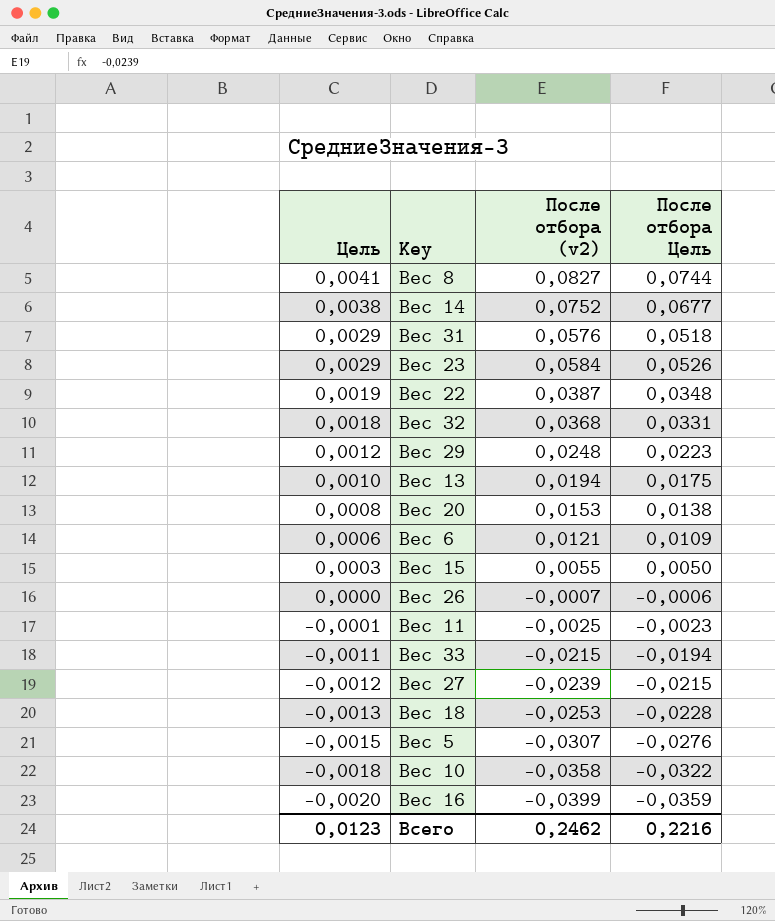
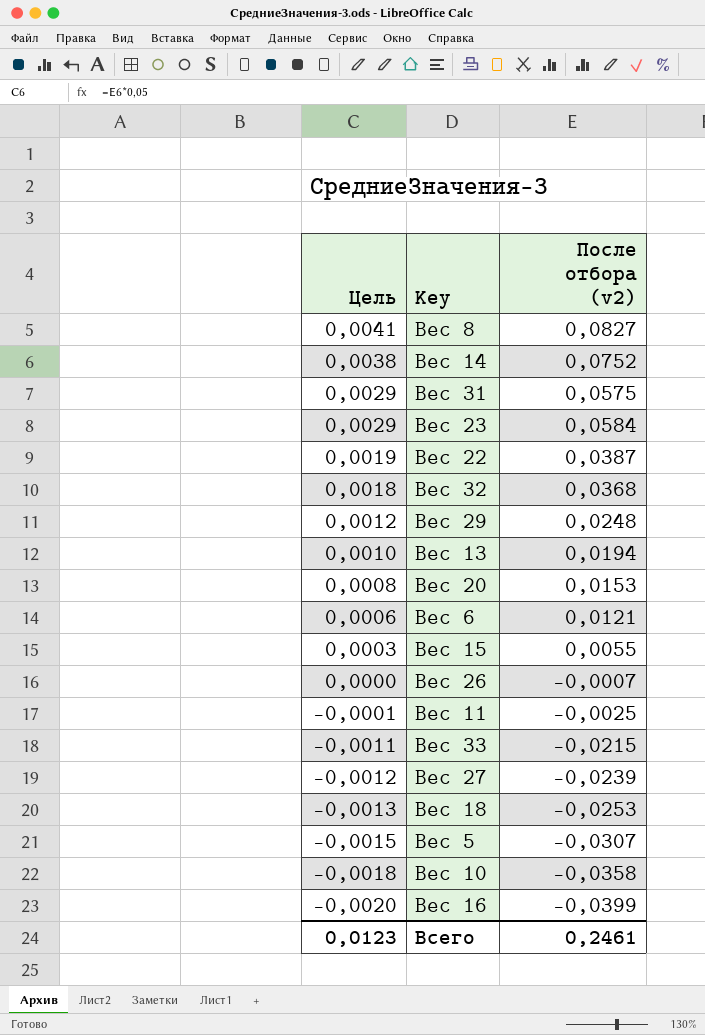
column После отбора Цель | formula: [После отбора (v2)] * 0,9 -> none
Вес 31 | После отбора (v2): 0,0576 -> 0,0575
Всего | После отбора (v2): 0,2462 -> 0,2461

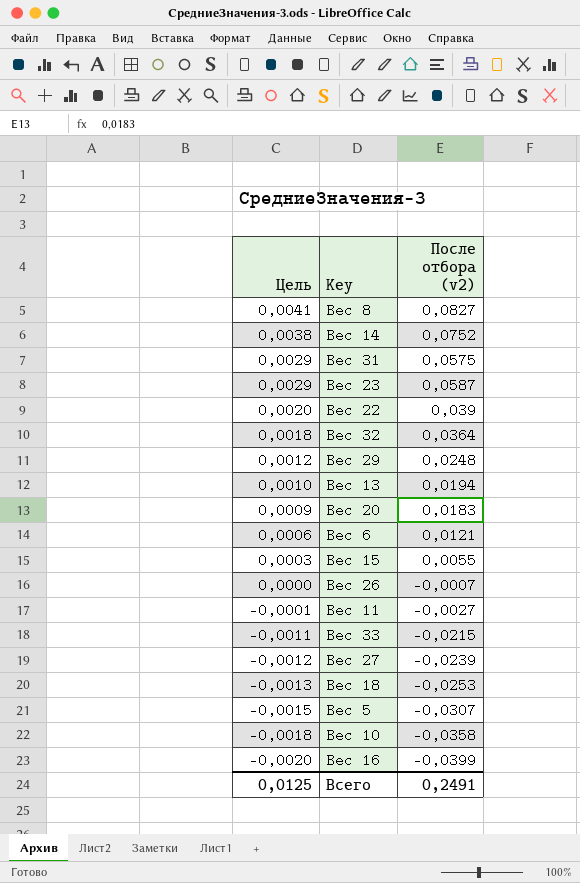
Вес 23 | После отбора (v2): 0,0584 -> 0,0587
Вес 22 | Цель: 0,0019 -> 0,0020
Вес 22 | После отбора (v2): 0,0387 -> 0,039
Вес 32 | После отбора (v2): 0,0368 -> 0,0364
Вес 20 | Цель: 0,0008 -> 0,0009
Вес 20 | После отбора (v2): 0,0153 -> 0,0183
Вес 11 | После отбора (v2): -0,0025 -> -0,0027
Всего | Цель: 0,0123 -> 0,0125
Всего | После отбора (v2): 0,2461 -> 0,2491

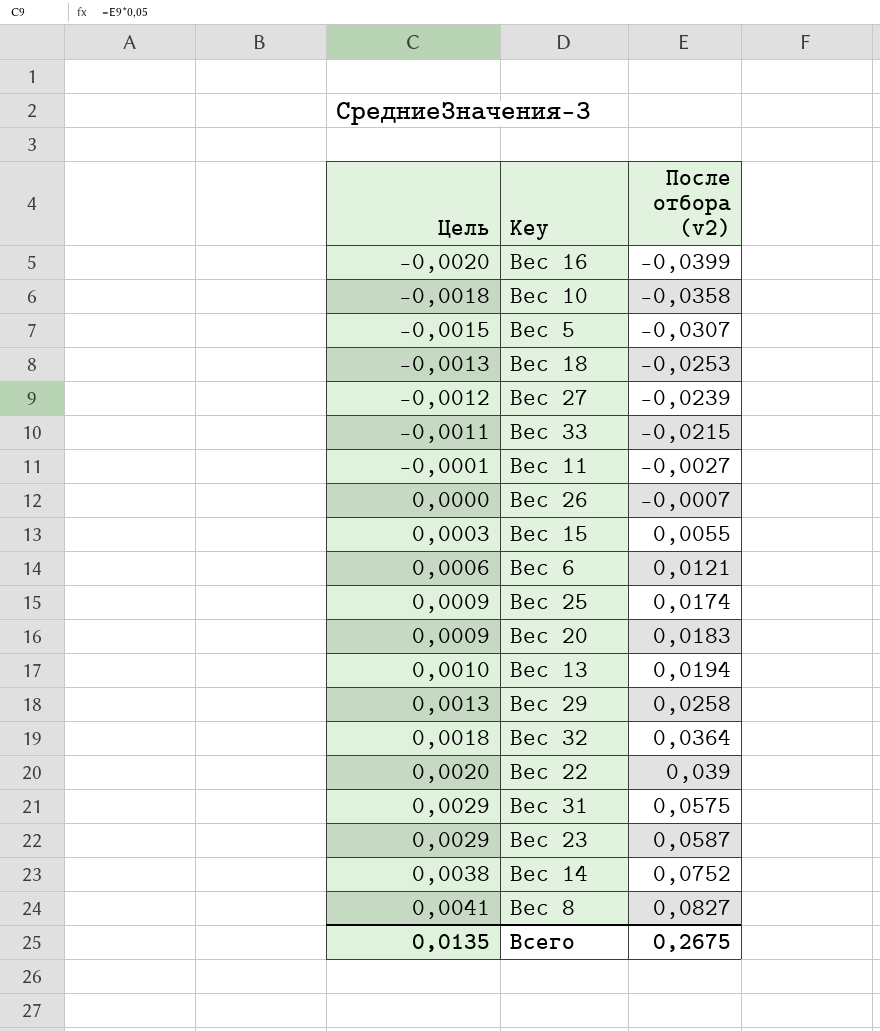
row order: Цель descending -> Цель ascending
row Вес 25: none -> 0,0009 | 0,0174
Вес 29 | Цель: 0,0012 -> 0,0013
Вес 29 | После отбора (v2): 0,0248 -> 0,0258
Всего | Цель: 0,0125 -> 0,0135
Всего | После отбора (v2): 0,2491 -> 0,2675

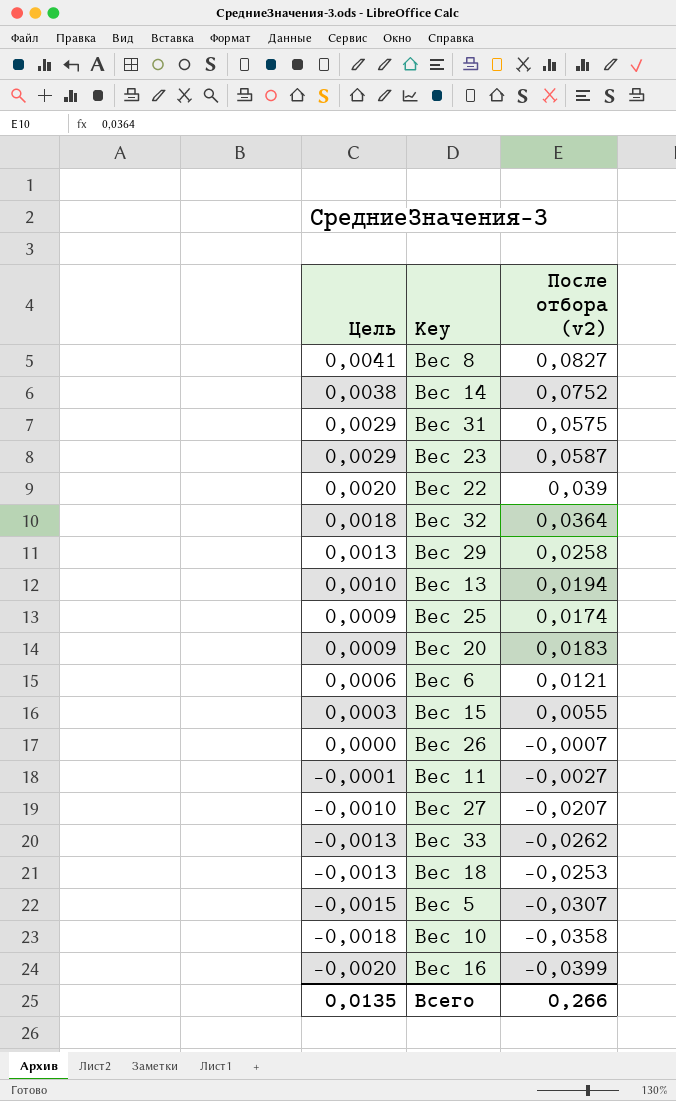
row order: Цель ascending -> Цель descending
Вес 27 | Цель: -0,0012 -> -0,0010
Вес 27 | После отбора (v2): -0,0239 -> -0,0207
Вес 33 | Цель: -0,0011 -> -0,0013
Вес 33 | После отбора (v2): -0,0215 -> -0,0262
Всего | После отбора (v2): 0,2675 -> 0,266

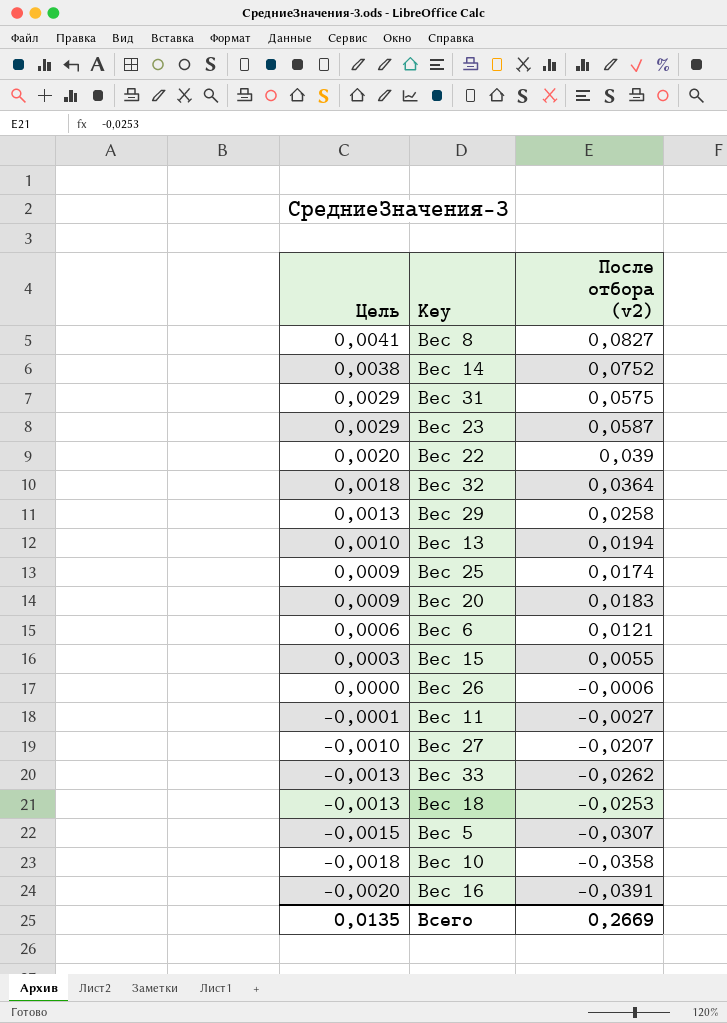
Вес 26 | После отбора (v2): -0,0007 -> -0,0006
Вес 16 | После отбора (v2): -0,0399 -> -0,0391
Всего | После отбора (v2): 0,266 -> 0,2669

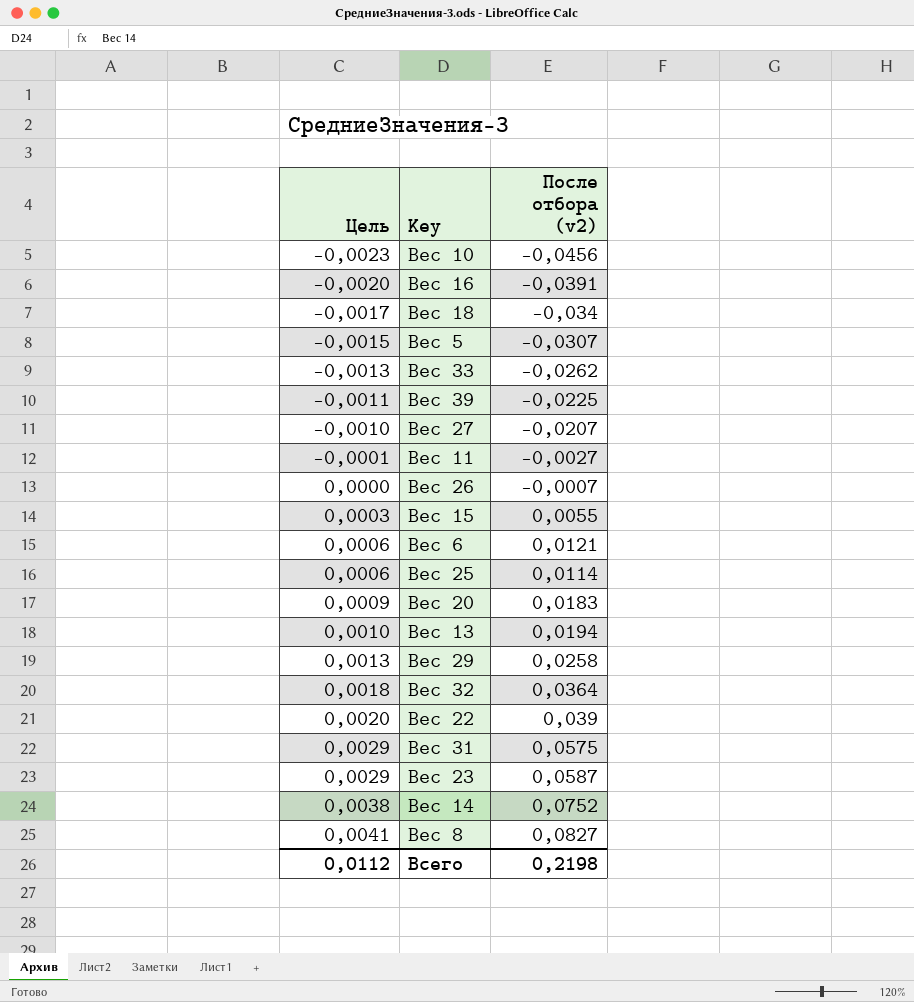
row order: Цель descending -> Цель ascending
Вес 10 | Цель: -0,0018 -> -0,0023
Вес 10 | После отбора (v2): -0,0358 -> -0,0456
Вес 18 | Цель: -0,0013 -> -0,0017
Вес 18 | После отбора (v2): -0,0253 -> -0,034
row Вес 39: none -> -0,0011 | -0,0225
Вес 26 | После отбора (v2): -0,0006 -> -0,0007
Вес 25 | Цель: 0,0009 -> 0,0006
Вес 25 | После отбора (v2): 0,0174 -> 0,0114
Всего | Цель: 0,0135 -> 0,0112
Всего | После отбора (v2): 0,2669 -> 0,2198

